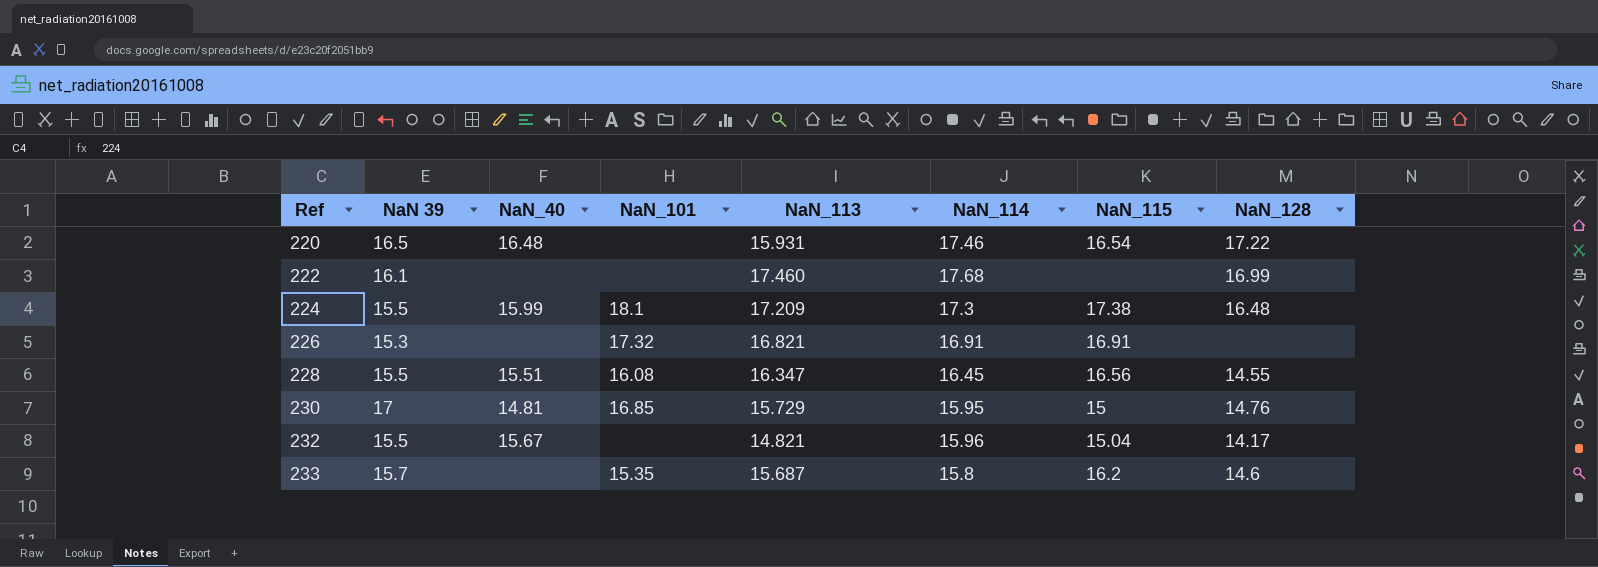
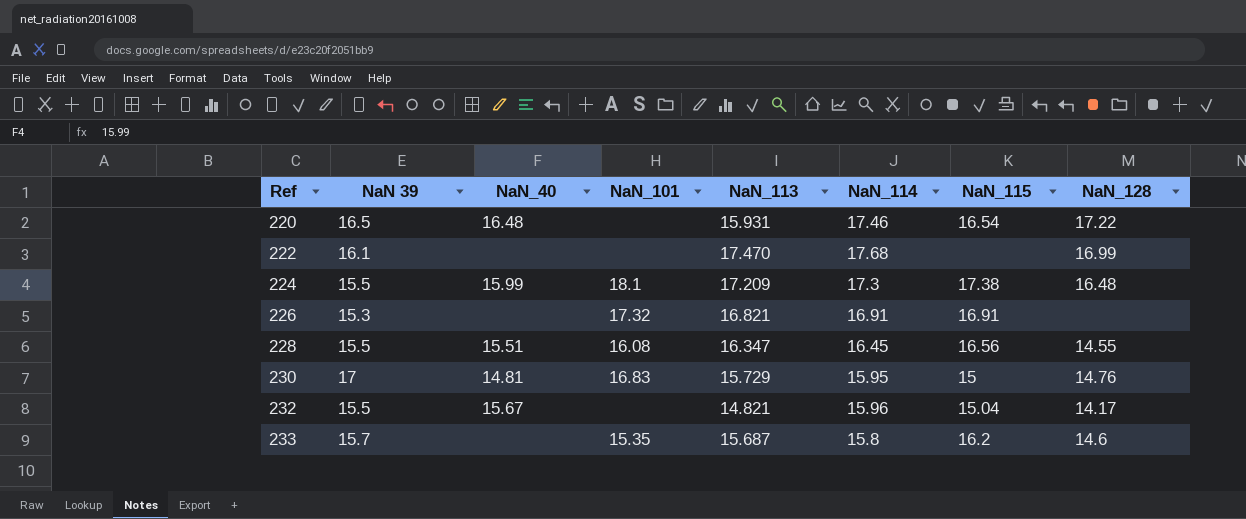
222 | NaN_113: 17.460 -> 17.470
230 | NaN_101: 16.85 -> 16.83

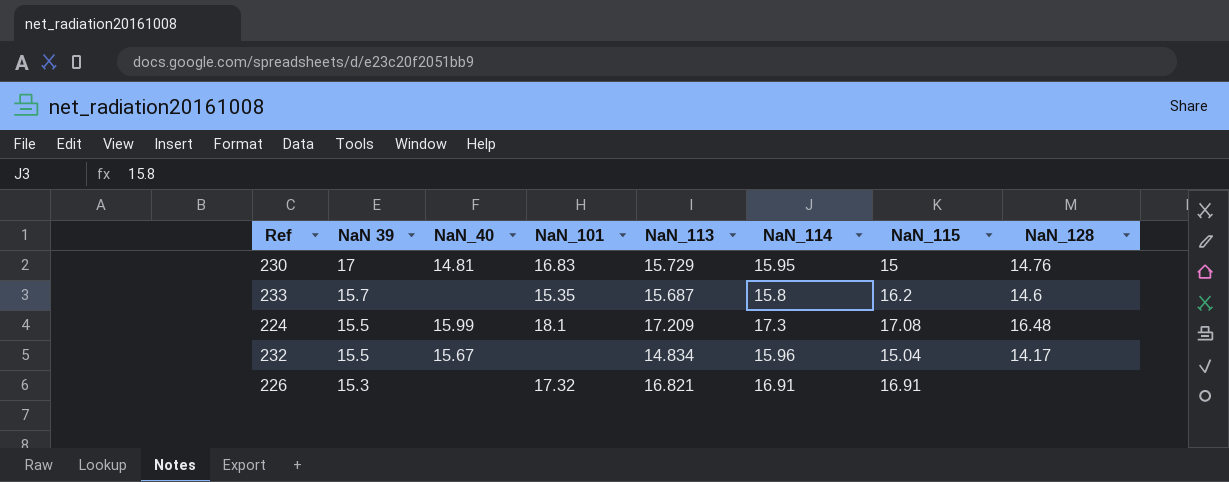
row order: Ref ascending -> NaN 39 descending
row 220: 16.5 | 16.48 | none | 15.931 | 17.46 | 16.54 | 17.22 -> none
row 222: 16.1 | none | none | 17.470 | 17.68 | none | 16.99 -> none
row 228: 15.5 | 15.51 | 16.08 | 16.347 | 16.45 | 16.56 | 14.55 -> none
224 | NaN_115: 17.38 -> 17.08
232 | NaN_113: 14.821 -> 14.834

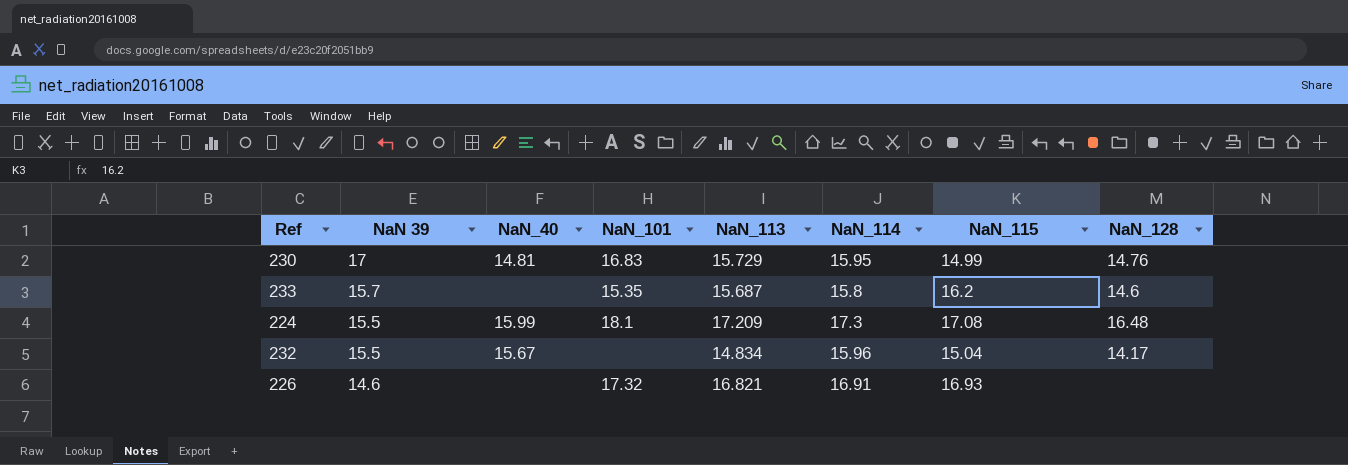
230 | NaN_115: 15 -> 14.99
226 | NaN 39: 15.3 -> 14.6
226 | NaN_115: 16.91 -> 16.93

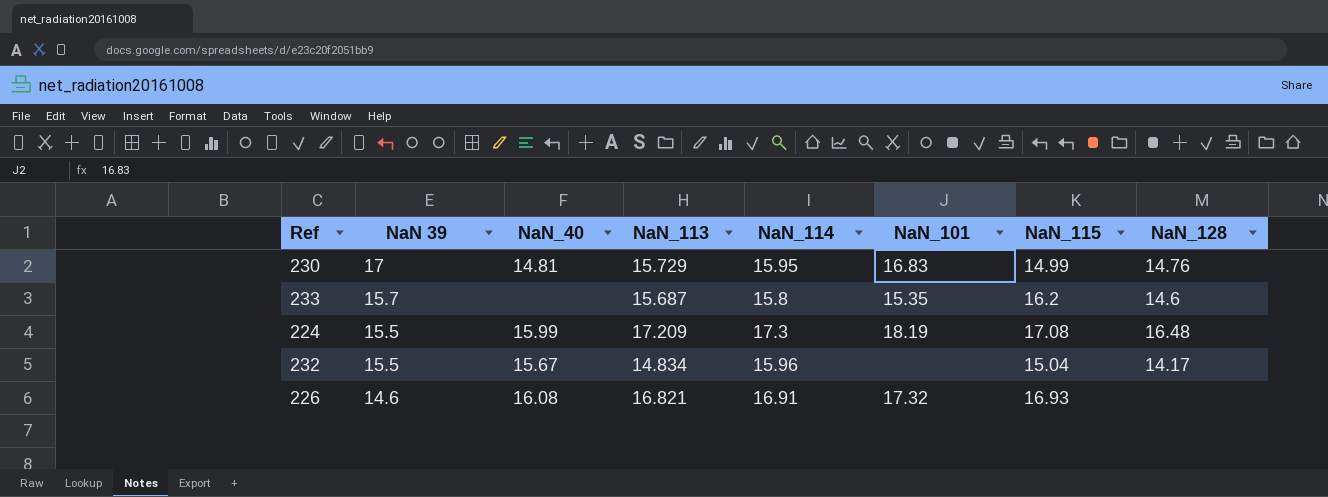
column NaN_101 | position: 4 -> 6
224 | NaN_101: 18.1 -> 18.19
226 | NaN_40: none -> 16.08

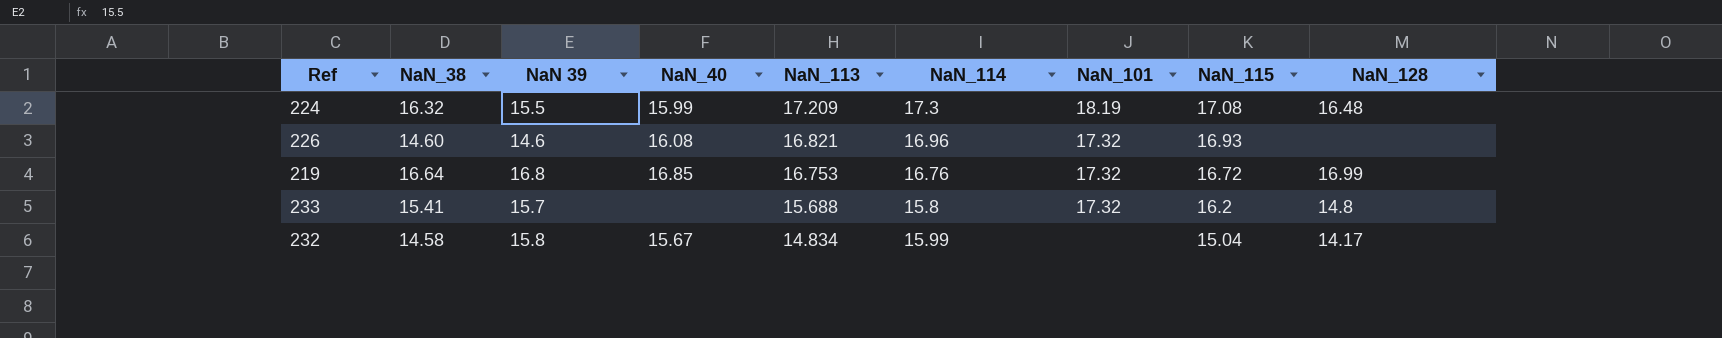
row order: NaN 39 descending -> NaN_113 descending
column NaN_38 | position: none -> 2
row 230: 17 | 14.81 | 15.729 | 15.95 | 16.83 | 14.99 | 14.76 -> none
226 | NaN_114: 16.91 -> 16.96
row 219: none -> 16.64 | 16.8 | 16.85 | 16.753 | 16.76 | 17.32 | 16.72 | 16.99
233 | NaN_113: 15.687 -> 15.688
233 | NaN_101: 15.35 -> 17.32
233 | NaN_128: 14.6 -> 14.8
232 | NaN 39: 15.5 -> 15.8
232 | NaN_114: 15.96 -> 15.99

